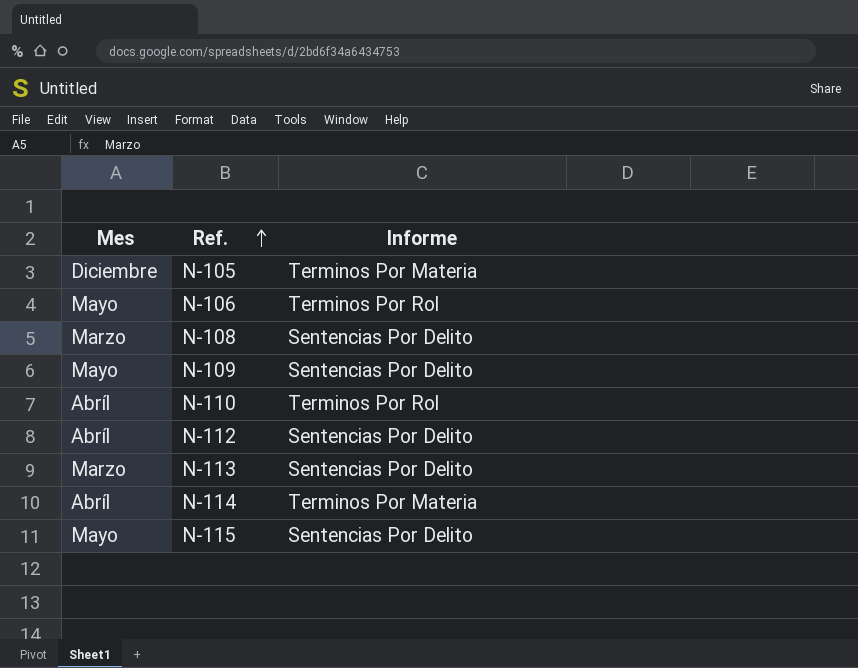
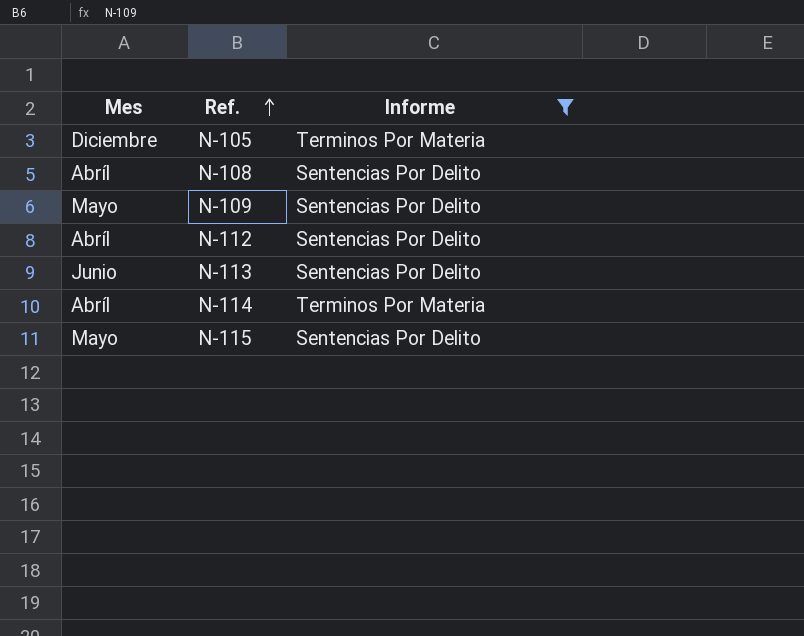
filter: none -> Informe != Terminos Por Rol
N-108 | Mes: Marzo -> Abríl
N-113 | Mes: Marzo -> Junio

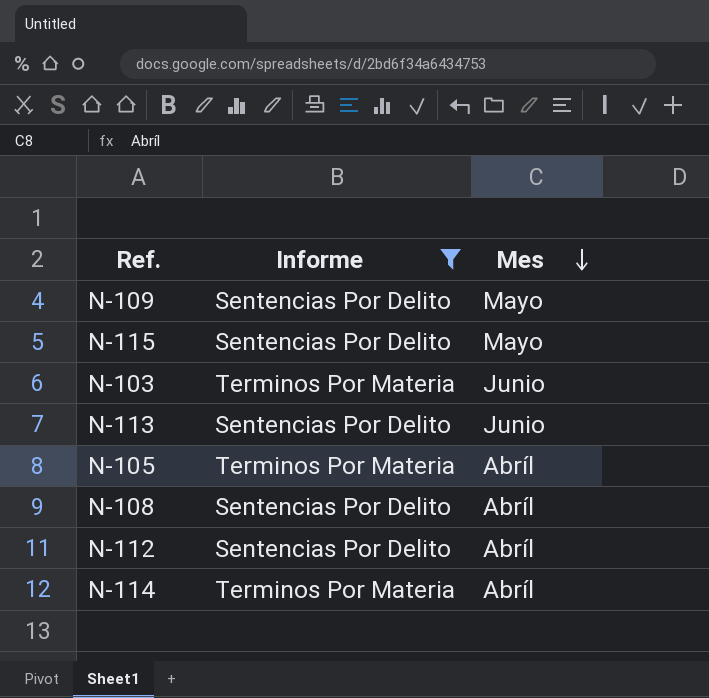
row order: Ref. ascending -> Mes descending
column Mes | position: 1 -> 3
row N-103: none -> Terminos Por Materia | Junio
N-105 | Mes: Diciembre -> Abríl

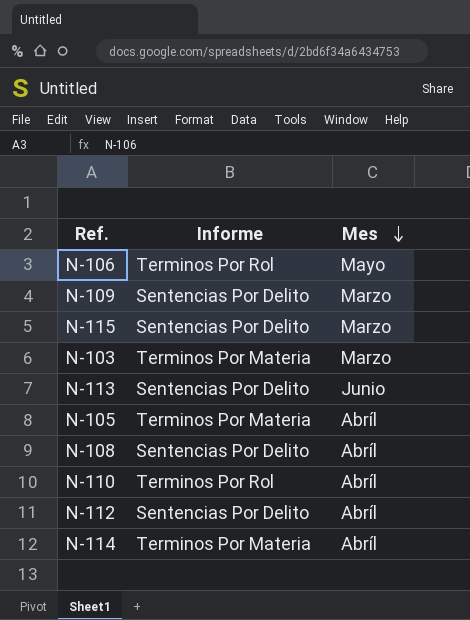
filter: Informe != Terminos Por Rol -> none
N-109 | Mes: Mayo -> Marzo
N-115 | Mes: Mayo -> Marzo
N-103 | Mes: Junio -> Marzo

